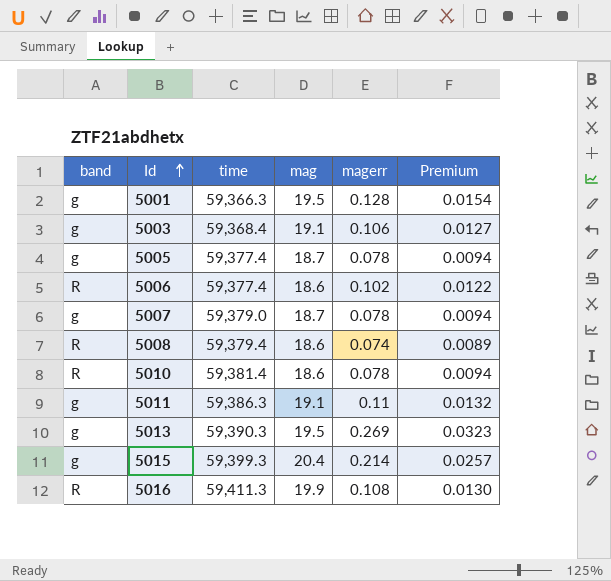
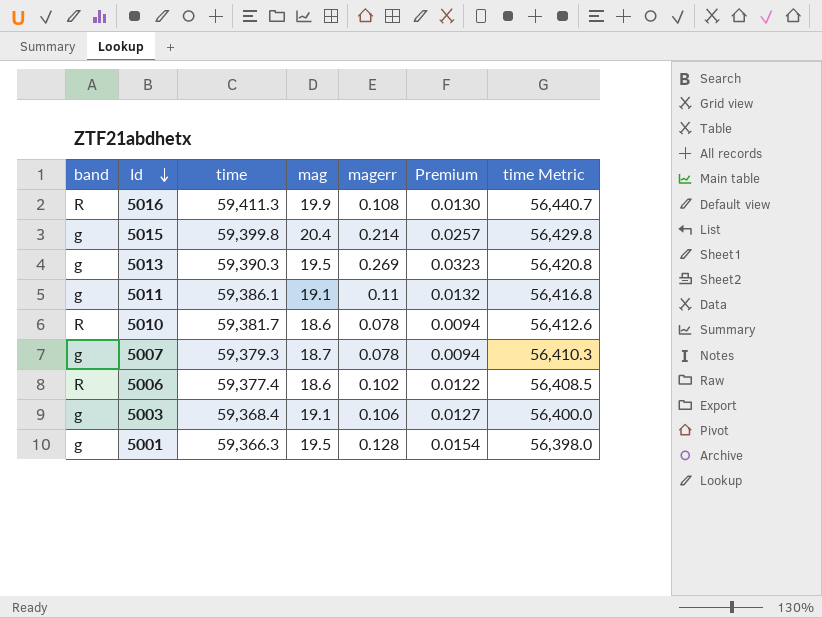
row order: Id ascending -> Id descending
column time Metric | formula: none -> [time] * 0.95
row 5005: g | 59,377.4 | 18.7 | 0.078 | 0.0094 -> none
row 5008: R | 59,379.4 | 18.6 | 0.074 | 0.0089 -> none
5015 | time: 59,399.3 -> 59,399.8
5011 | time: 59,386.3 -> 59,386.1
5010 | time: 59,381.4 -> 59,381.7
5007 | time: 59,379.0 -> 59,379.3

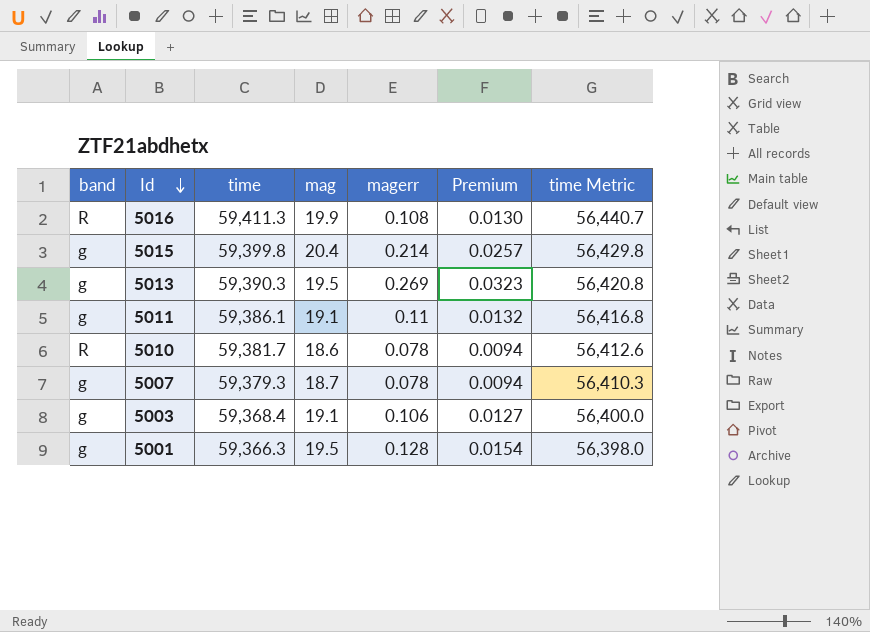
row 5006: R | 59,377.4 | 18.6 | 0.102 | 0.0122 | 56,408.5 -> none

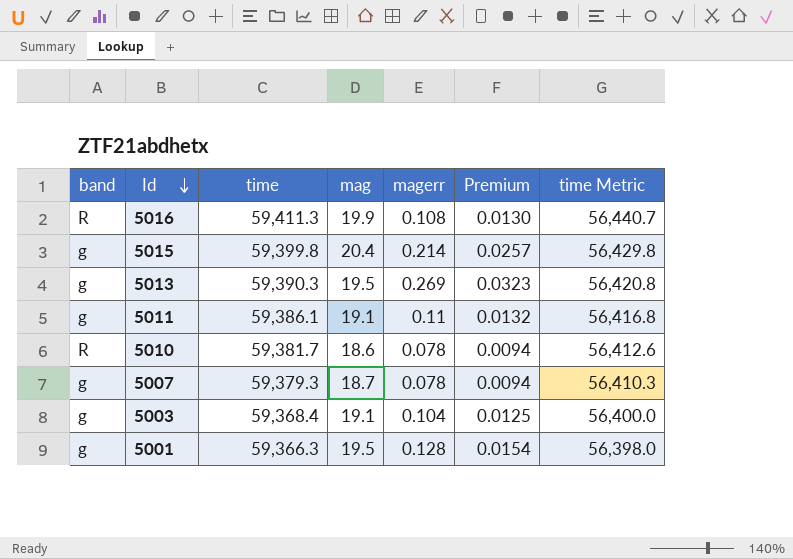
5003 | magerr: 0.106 -> 0.104
5003 | Premium: 0.0127 -> 0.0125

